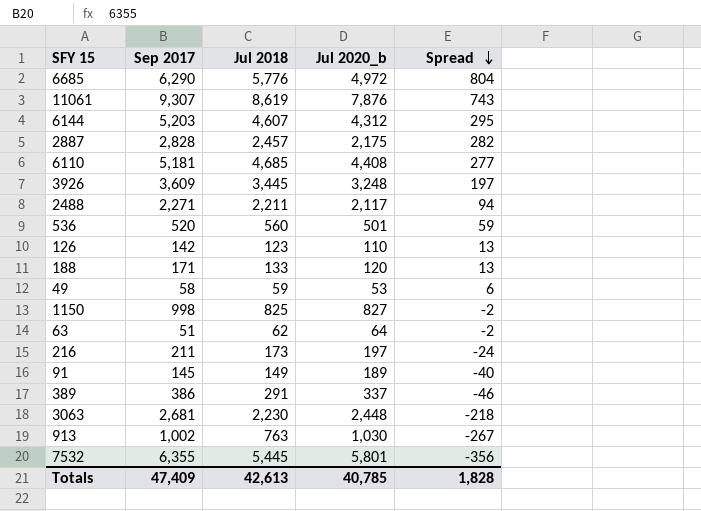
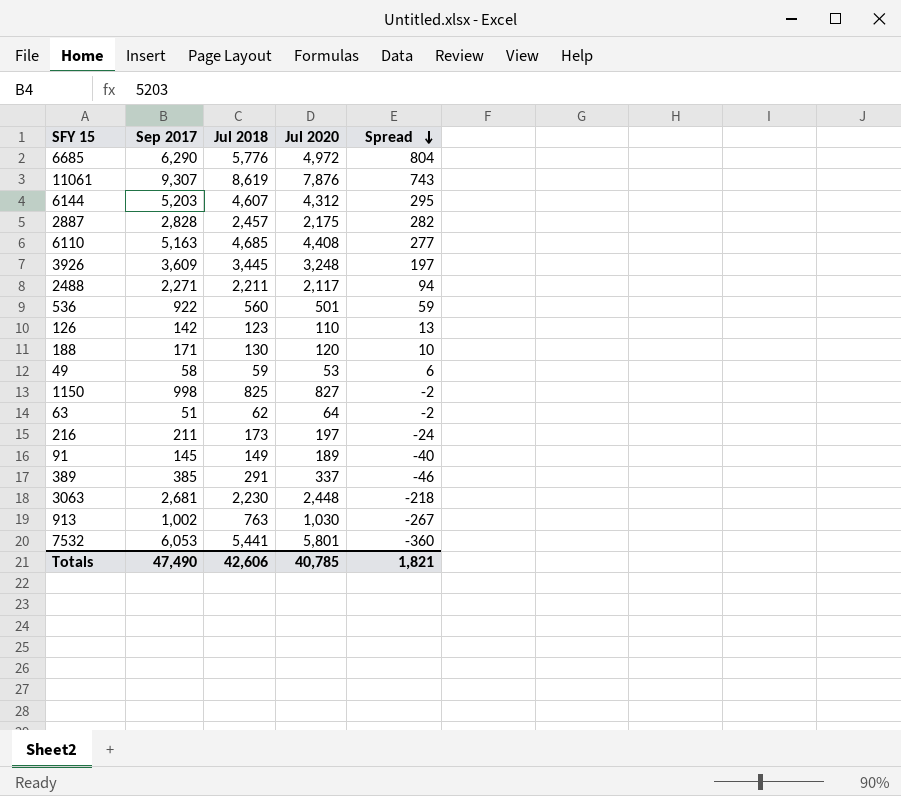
column name: Jul 2020_b -> Jul 2020
6110 | Sep 2017: 5,181 -> 5,163
536 | Sep 2017: 520 -> 922
188 | Jul 2018: 133 -> 130
188 | Spread: 13 -> 10
389 | Sep 2017: 386 -> 385
7532 | Sep 2017: 6,355 -> 6,053
7532 | Jul 2018: 5,445 -> 5,441
7532 | Spread: -356 -> -360
Totals | Sep 2017: 47,409 -> 47,490
Totals | Jul 2018: 42,613 -> 42,606
Totals | Spread: 1,828 -> 1,821

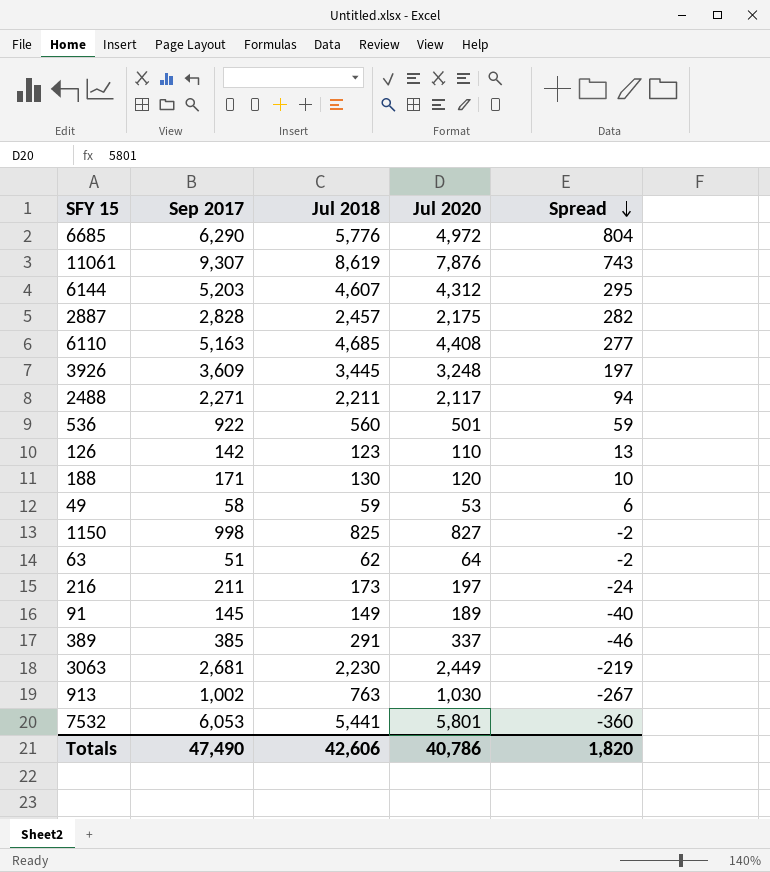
3063 | Jul 2020: 2,448 -> 2,449
3063 | Spread: -218 -> -219
Totals | Jul 2020: 40,785 -> 40,786
Totals | Spread: 1,821 -> 1,820

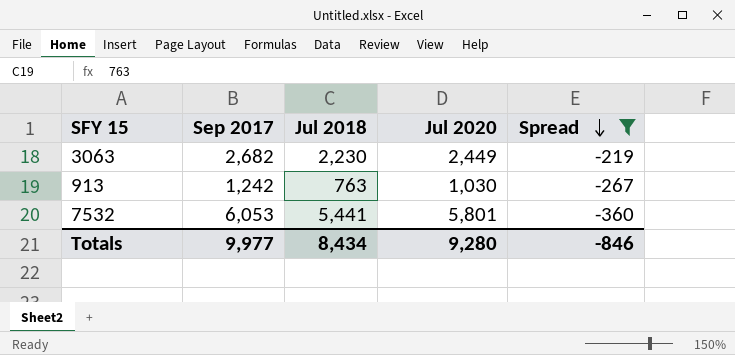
filter: none -> Spread <= -219
3063 | Sep 2017: 2,681 -> 2,682
913 | Sep 2017: 1,002 -> 1,242
Totals | Sep 2017: 47,490 -> 9,977
Totals | Jul 2018: 42,606 -> 8,434
Totals | Jul 2020: 40,786 -> 9,280
Totals | Spread: 1,820 -> -846

